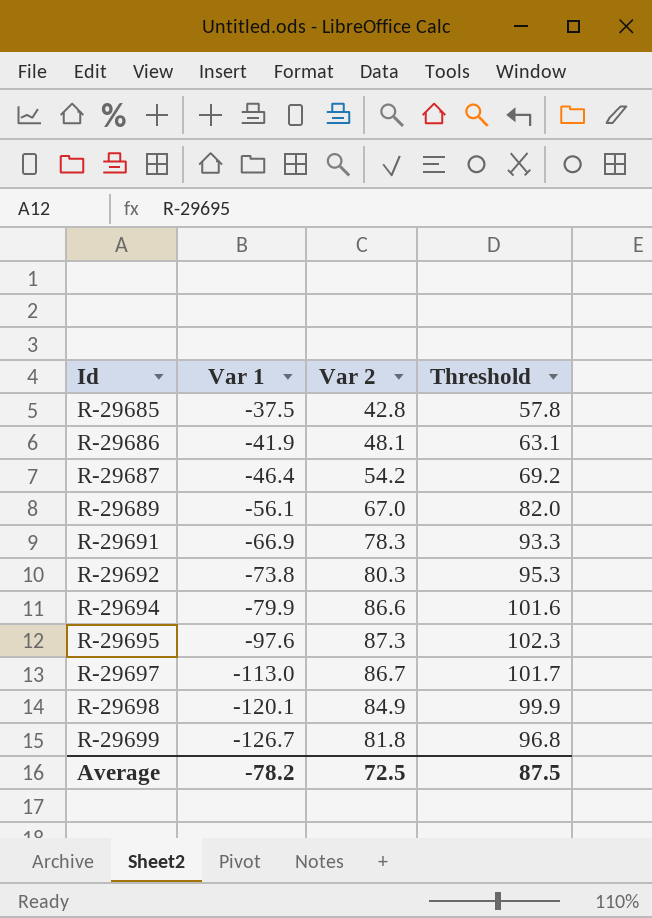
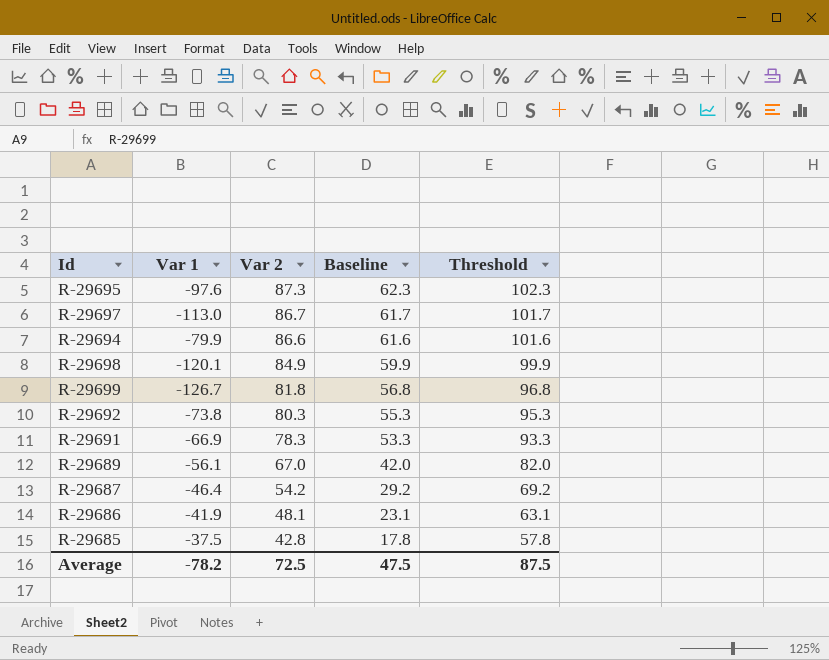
row order: Id ascending -> Var 2 descending
column Baseline | formula: none -> [Var 2] - 25

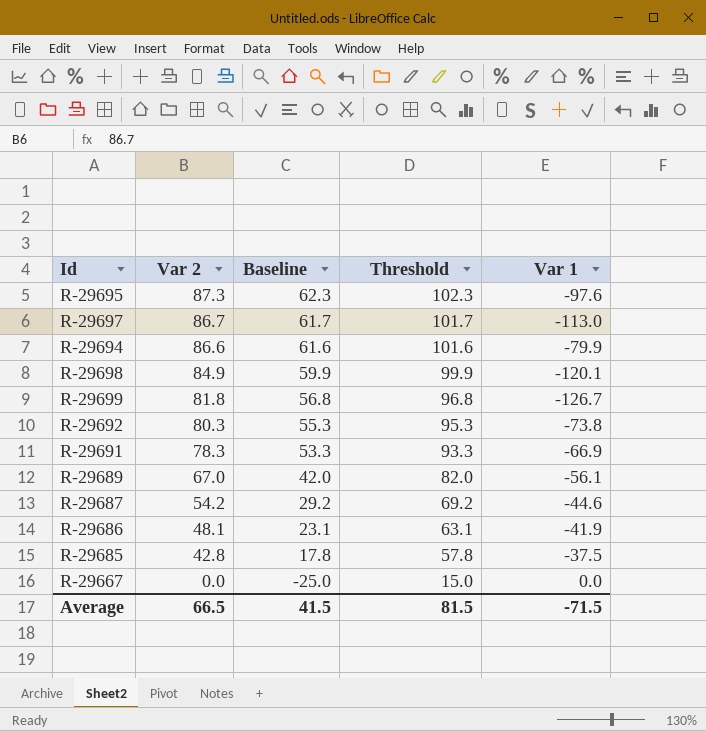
column Var 1 | position: 2 -> 5
R-29687 | Var 1: -46.4 -> -44.6
row R-29667: none -> 0.0 | -25.0 | 15.0 | 0.0
Average | Var 2: 72.5 -> 66.5
Average | Baseline: 47.5 -> 41.5
Average | Threshold: 87.5 -> 81.5
Average | Var 1: -78.2 -> -71.5

